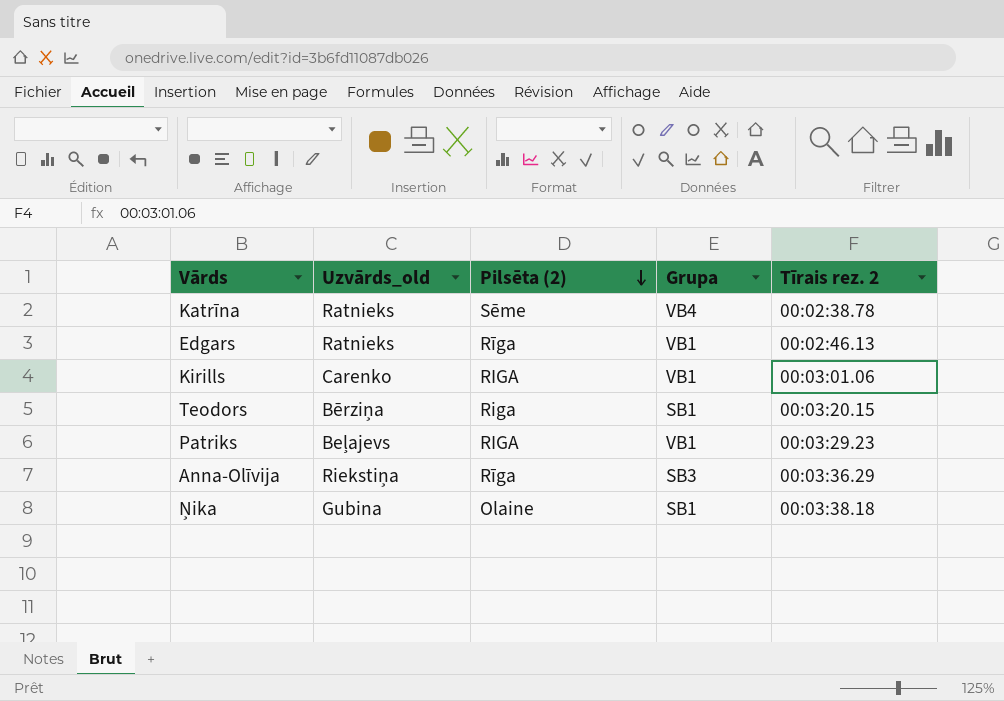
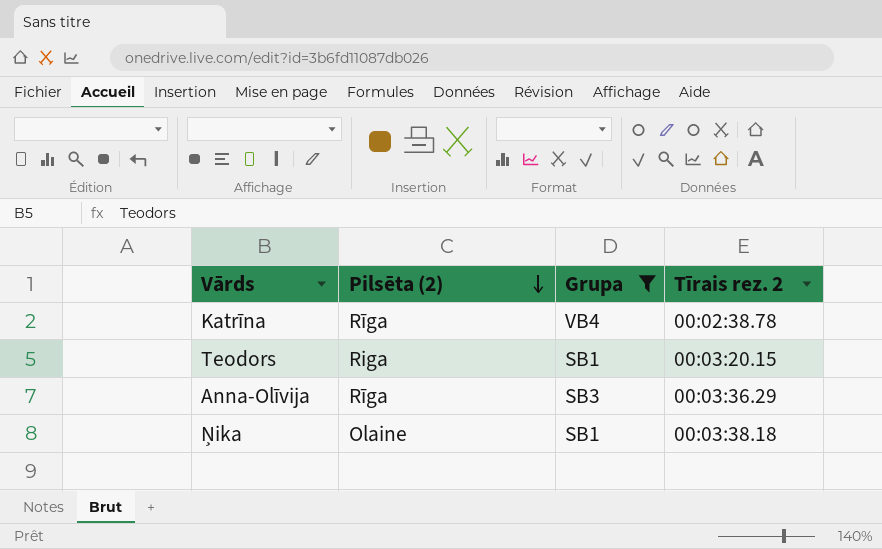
filter: none -> Grupa != VB1
column Uzvārds_old | position: 2 -> none
Katrīna | Pilsēta (2): Sēme -> Rīga

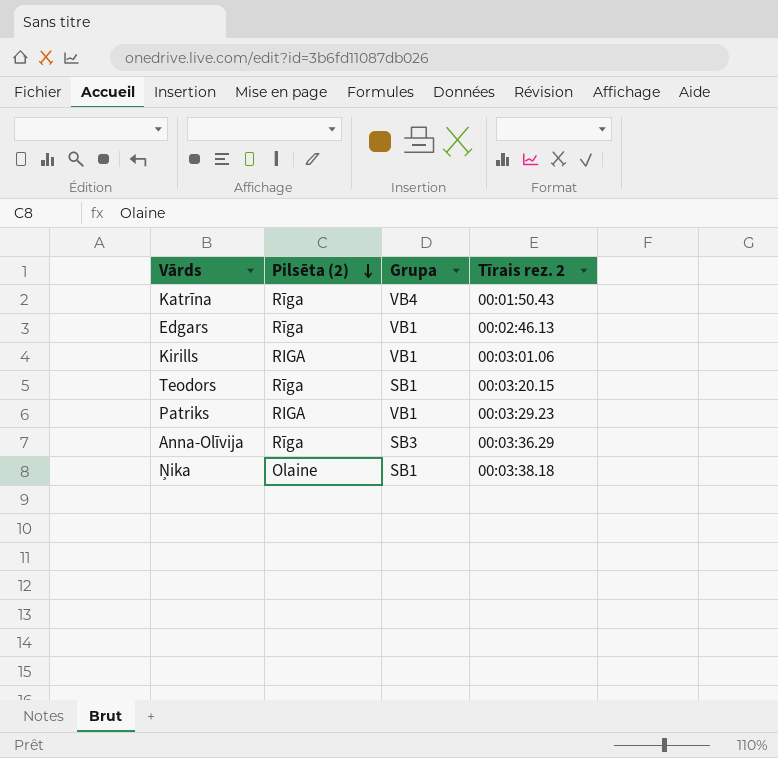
filter: Grupa != VB1 -> none
Katrīna | Tīrais rez. 2: 00:02:38.78 -> 00:01:50.43
Teodors | Pilsēta (2): Riga -> Rīga

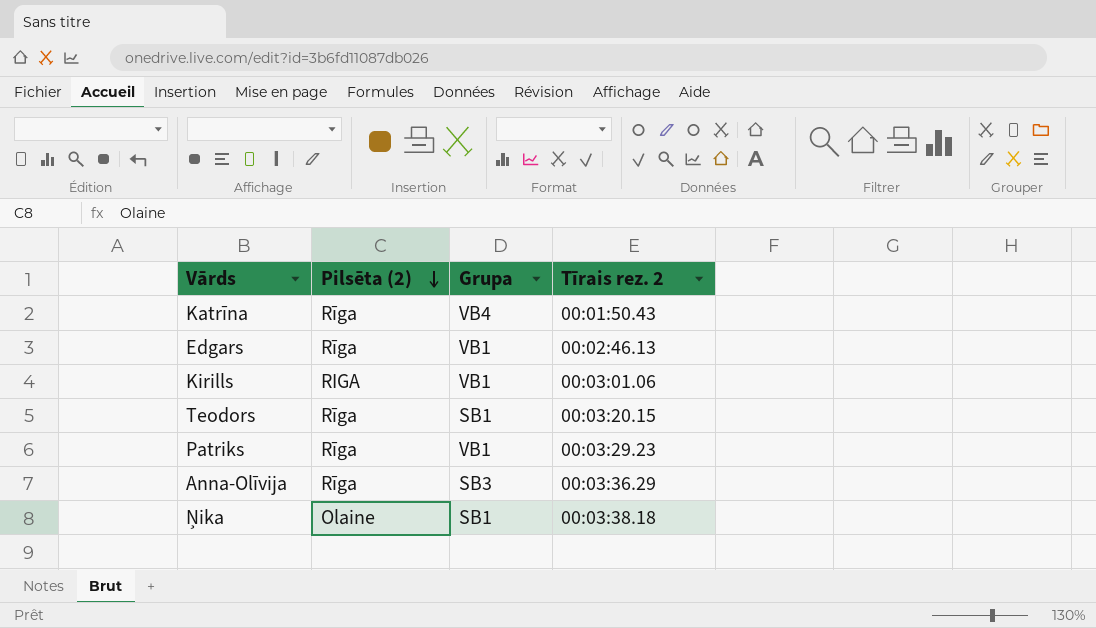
Patriks | Pilsēta (2): RIGA -> Rīga

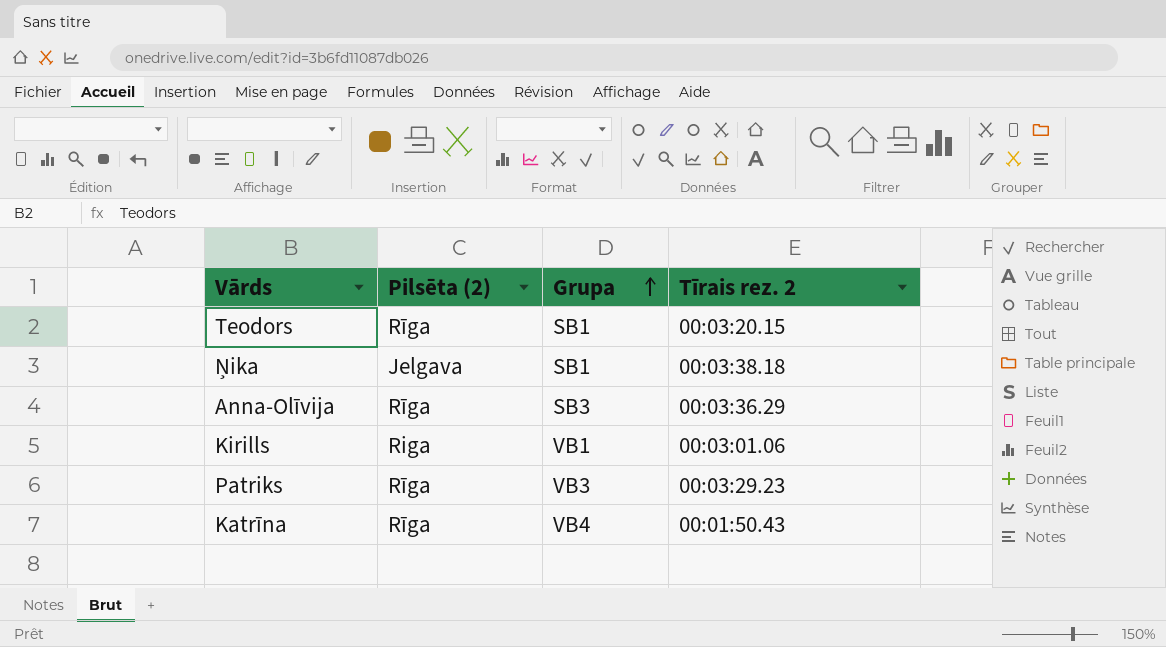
row order: Pilsēta (2) descending -> Grupa ascending
row Edgars: Rīga | VB1 | 00:02:46.13 -> none
Ņika | Pilsēta (2): Olaine -> Jelgava
Kirills | Pilsēta (2): RIGA -> Riga
Patriks | Grupa: VB1 -> VB3

